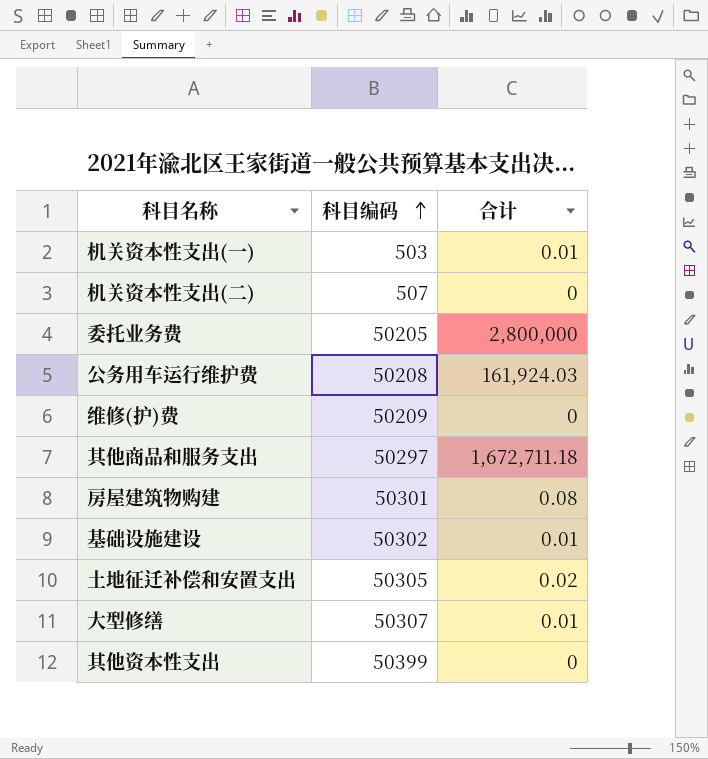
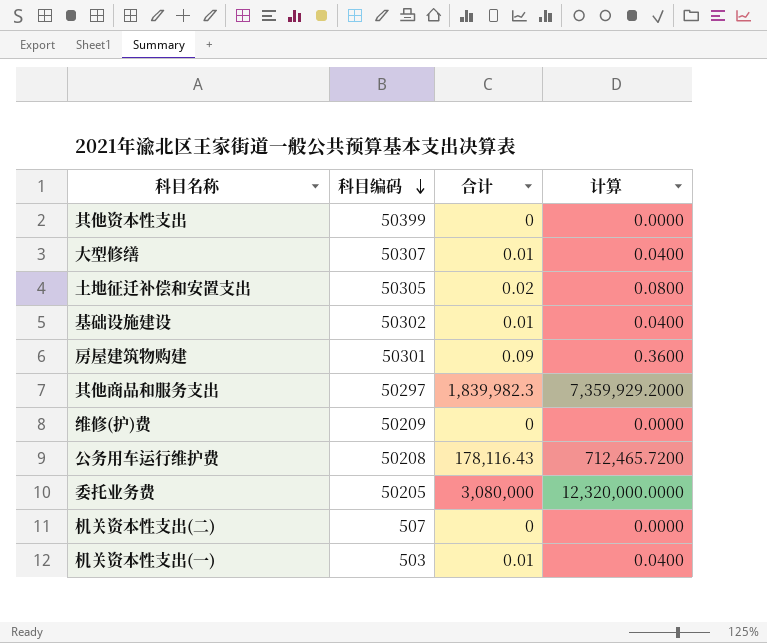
row order: 科目编码 ascending -> 科目编码 descending
column 计算 | formula: none -> [合计] * 4
房屋建筑物购建 | 合计: 0.08 -> 0.09
其他商品和服务支出 | 合计: 1,672,711.18 -> 1,839,982.3
公务用车运行维护费 | 合计: 161,924.03 -> 178,116.43
委托业务费 | 合计: 2,800,000 -> 3,080,000

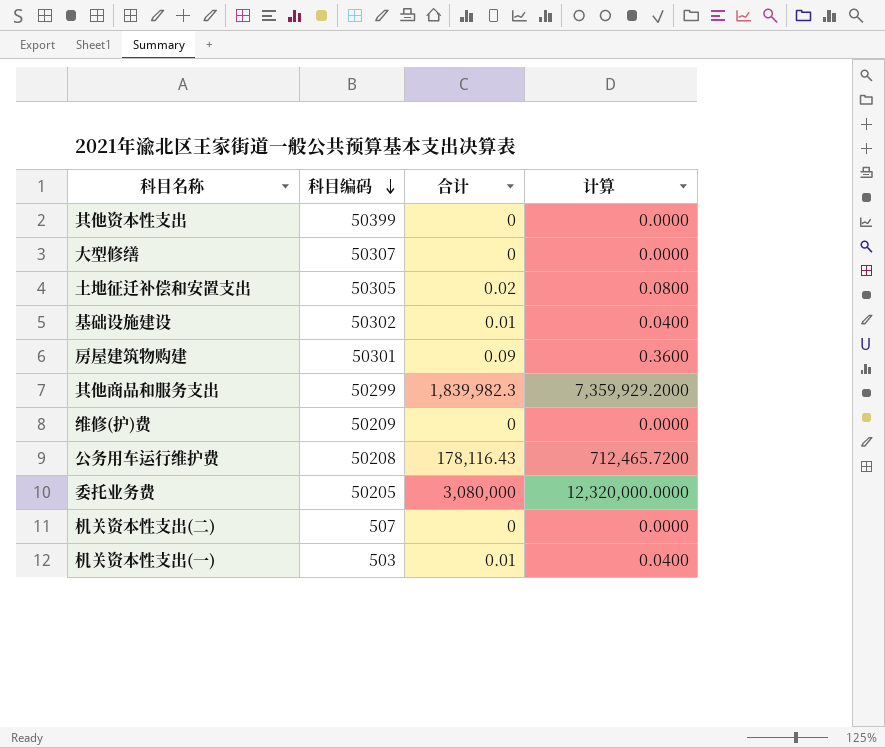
大型修缮 | 合计: 0.01 -> 0
大型修缮 | 计算: 0.0400 -> 0.0000
其他商品和服务支出 | 科目编码: 50297 -> 50299

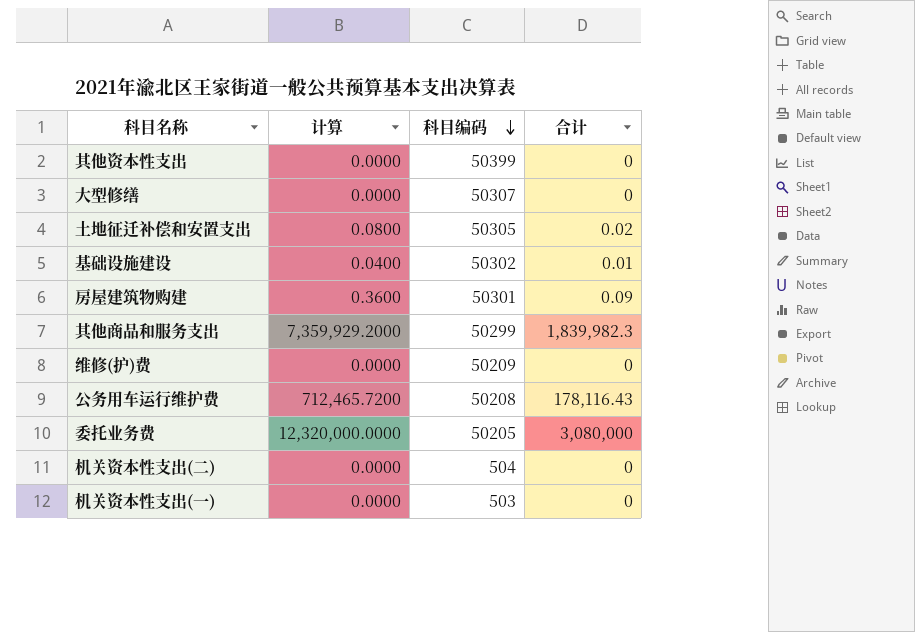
column 计算 | position: 4 -> 2
机关资本性支出(二) | 科目编码: 507 -> 504
机关资本性支出(一) | 计算: 0.0400 -> 0.0000
机关资本性支出(一) | 合计: 0.01 -> 0

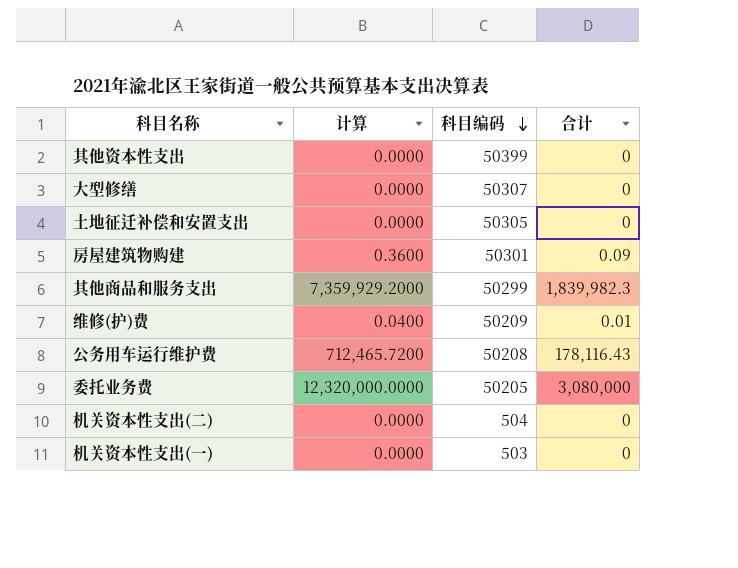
row 基础设施建设: 0.0400 | 50302 | 0.01 -> none
土地征迁补偿和安置支出 | 计算: 0.0800 -> 0.0000
土地征迁补偿和安置支出 | 合计: 0.02 -> 0
维修(护)费 | 计算: 0.0000 -> 0.0400
维修(护)费 | 合计: 0 -> 0.01

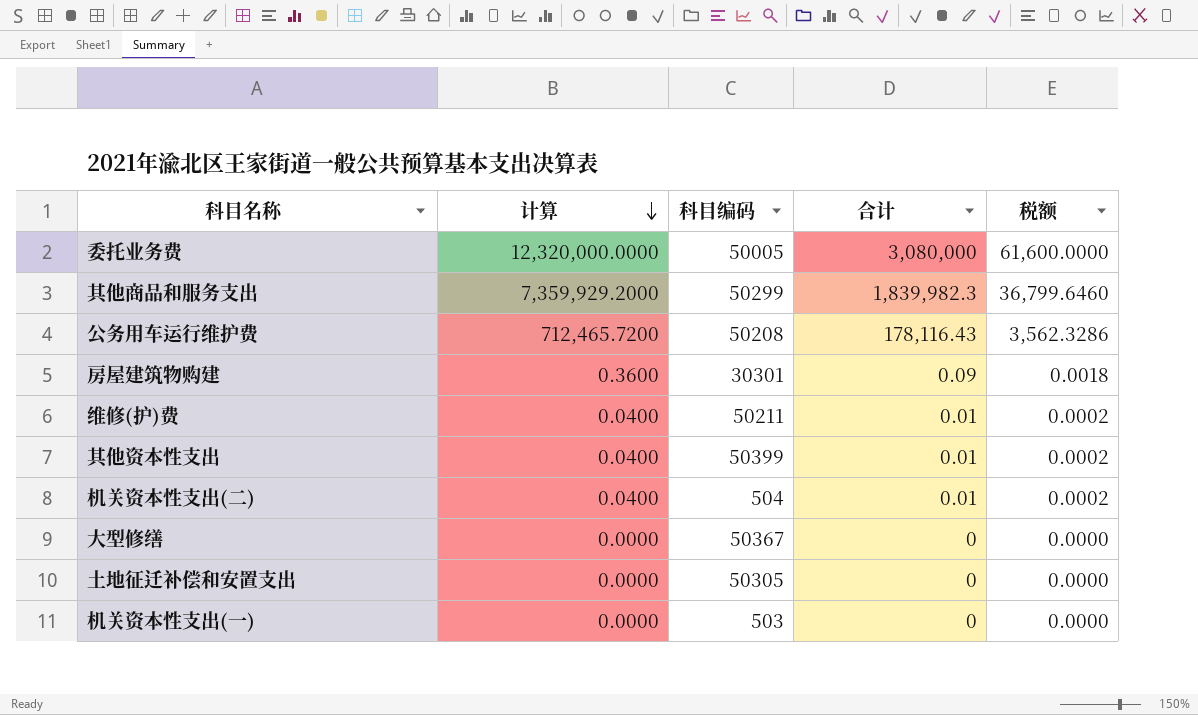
row order: 科目编码 descending -> 计算 descending
column 税额 | formula: none -> [合计] * 0.02
委托业务费 | 科目编码: 50205 -> 50005
房屋建筑物购建 | 科目编码: 50301 -> 30301
维修(护)费 | 科目编码: 50209 -> 50211
其他资本性支出 | 计算: 0.0000 -> 0.0400
其他资本性支出 | 合计: 0 -> 0.01
机关资本性支出(二) | 计算: 0.0000 -> 0.0400
机关资本性支出(二) | 合计: 0 -> 0.01
大型修缮 | 科目编码: 50307 -> 50367

